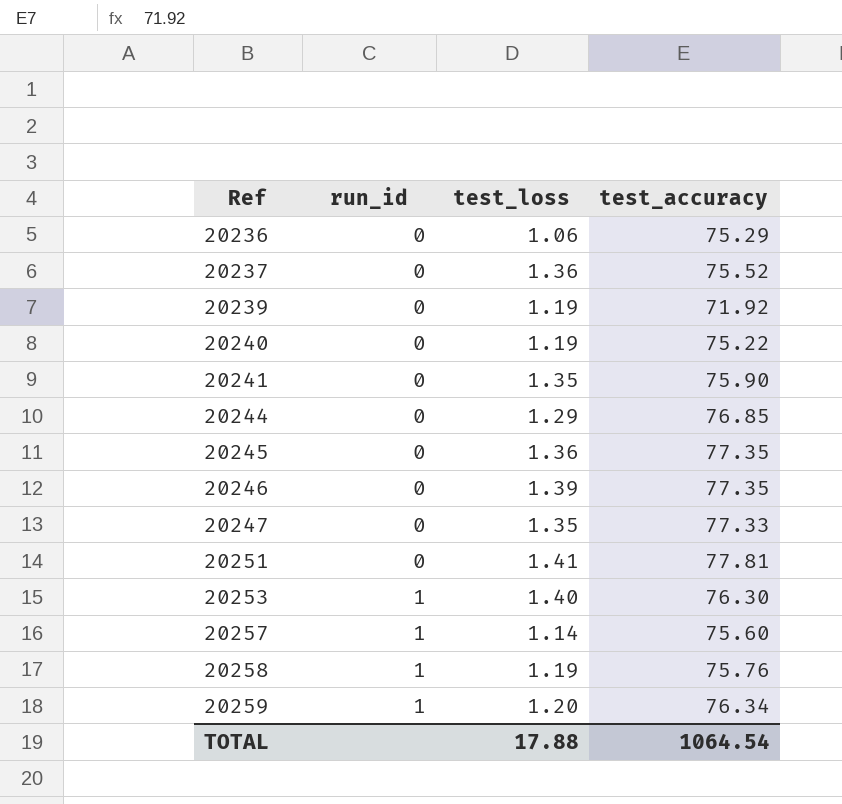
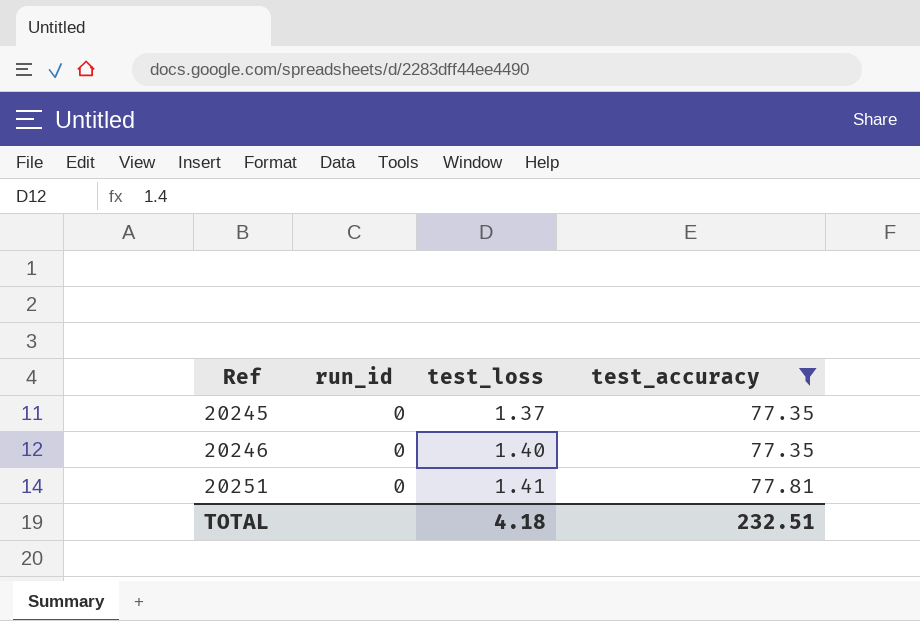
filter: none -> test_accuracy >= 77.35
20245 | test_loss: 1.36 -> 1.37
20246 | test_loss: 1.39 -> 1.40
TOTAL | test_loss: 17.88 -> 4.18
TOTAL | test_accuracy: 1064.54 -> 232.51

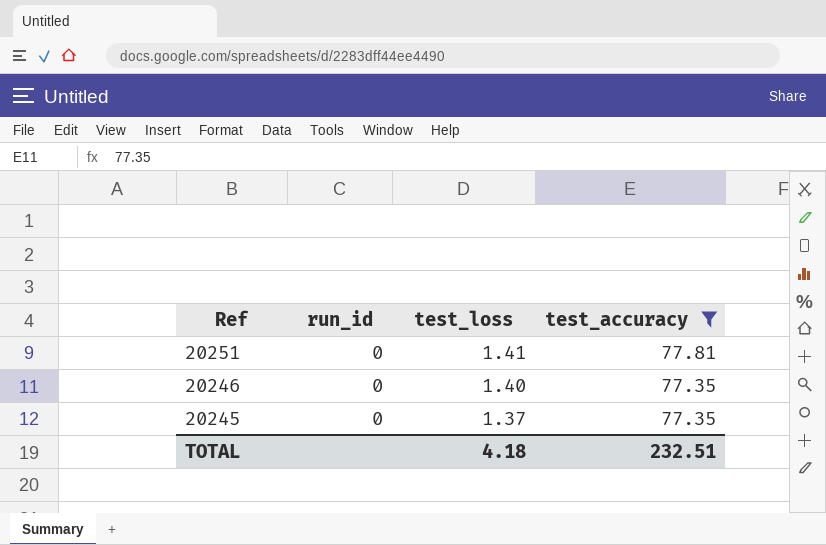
row order: Ref ascending -> Ref descending

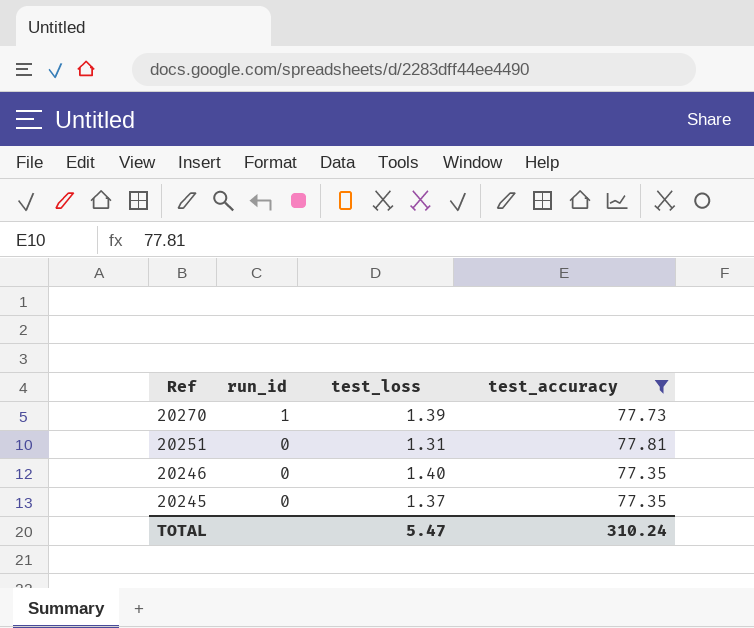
row 20270: none -> 1 | 1.39 | 77.73
20251 | test_loss: 1.41 -> 1.31
TOTAL | test_loss: 4.18 -> 5.47
TOTAL | test_accuracy: 232.51 -> 310.24

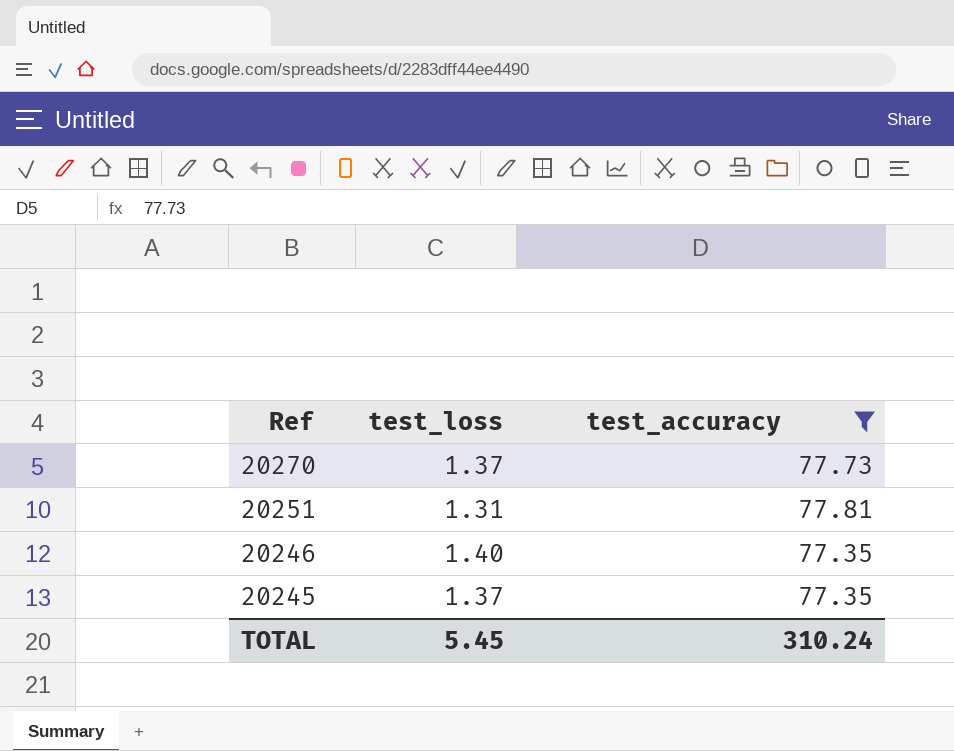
column run_id | position: 2 -> none
20270 | test_loss: 1.39 -> 1.37
TOTAL | test_loss: 5.47 -> 5.45

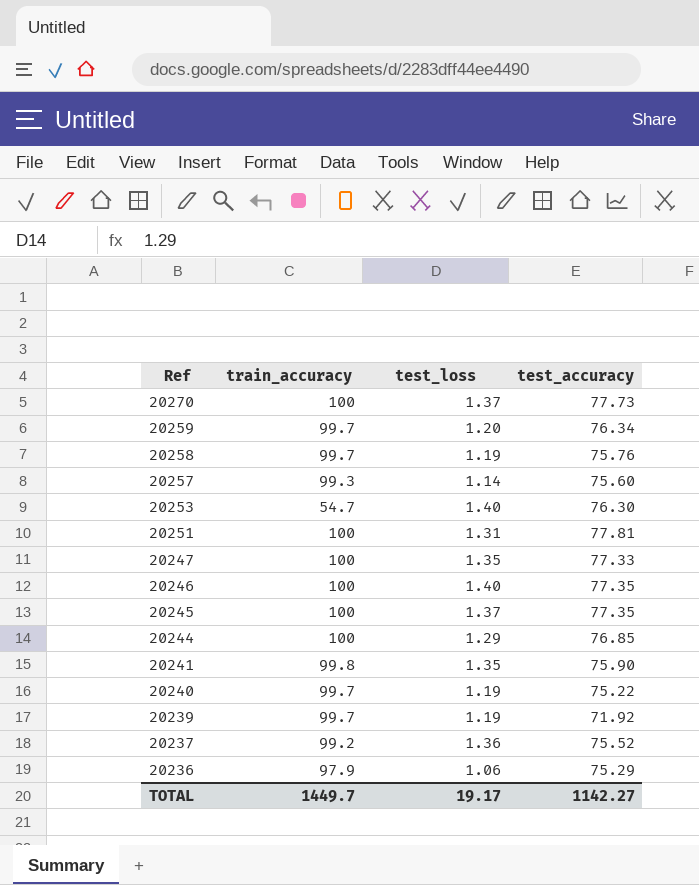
filter: test_accuracy >= 77.35 -> none
column train_accuracy | position: none -> 2
TOTAL | test_loss: 5.45 -> 19.17
TOTAL | test_accuracy: 310.24 -> 1142.27

